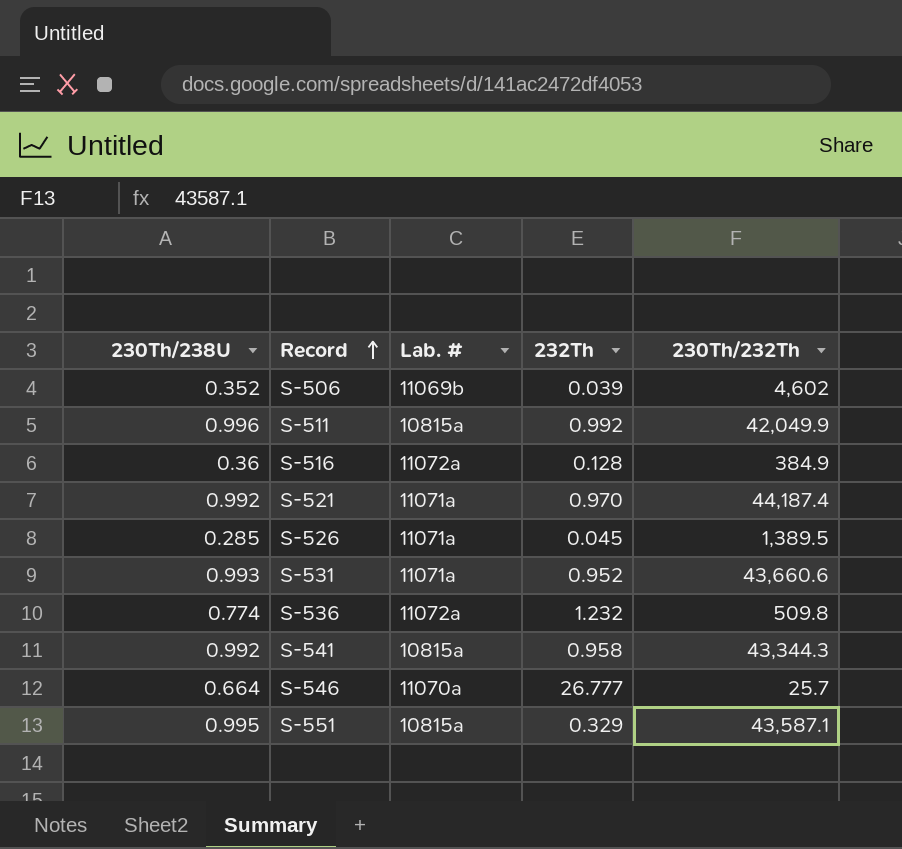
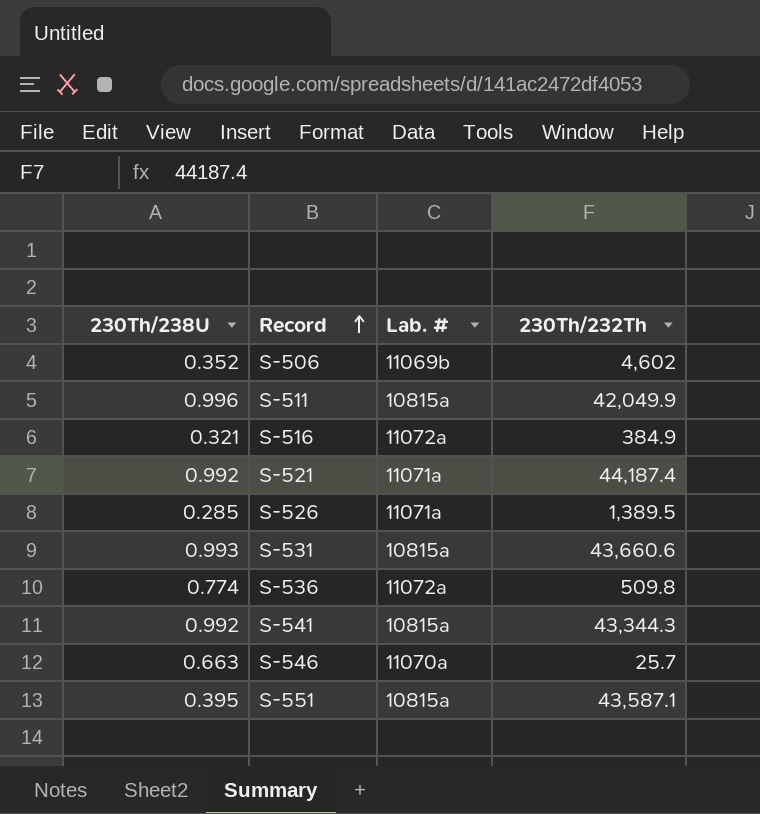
column 232Th | position: 4 -> none
S-516 | 230Th/238U: 0.36 -> 0.321
S-531 | Lab. #: 11071a -> 10815a
S-546 | 230Th/238U: 0.664 -> 0.663
S-551 | 230Th/238U: 0.995 -> 0.395

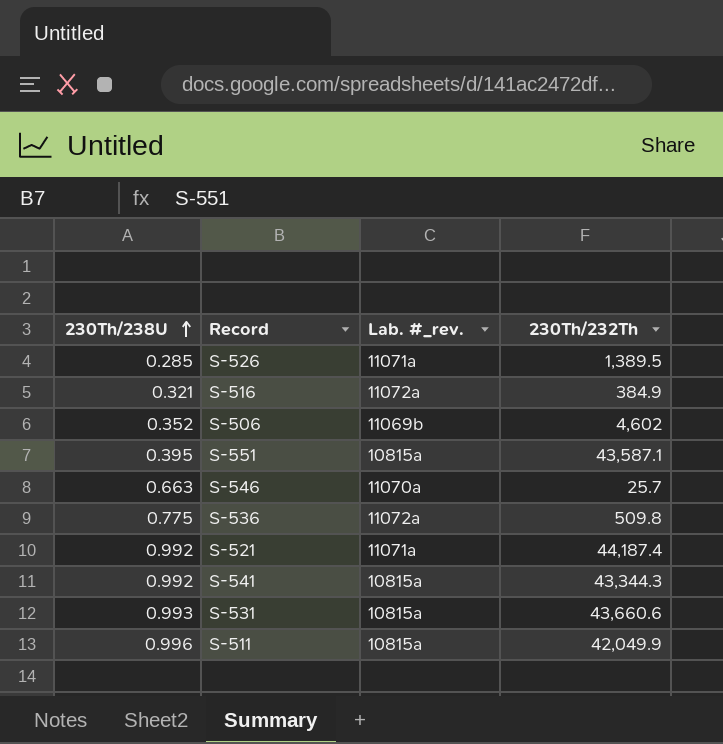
row order: Record ascending -> 230Th/238U ascending
column name: Lab. # -> Lab. #_rev.
S-536 | 230Th/238U: 0.774 -> 0.775

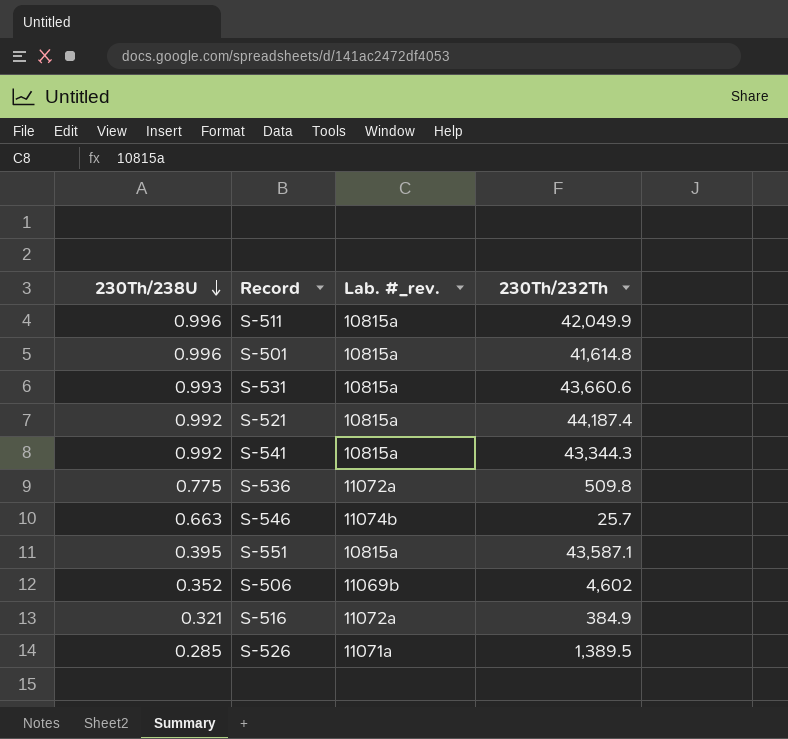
row order: 230Th/238U ascending -> 230Th/238U descending
row S-501: none -> 0.996 | 10815a | 41,614.8
S-521 | Lab. #_rev.: 11071a -> 10815a
S-546 | Lab. #_rev.: 11070a -> 11074b

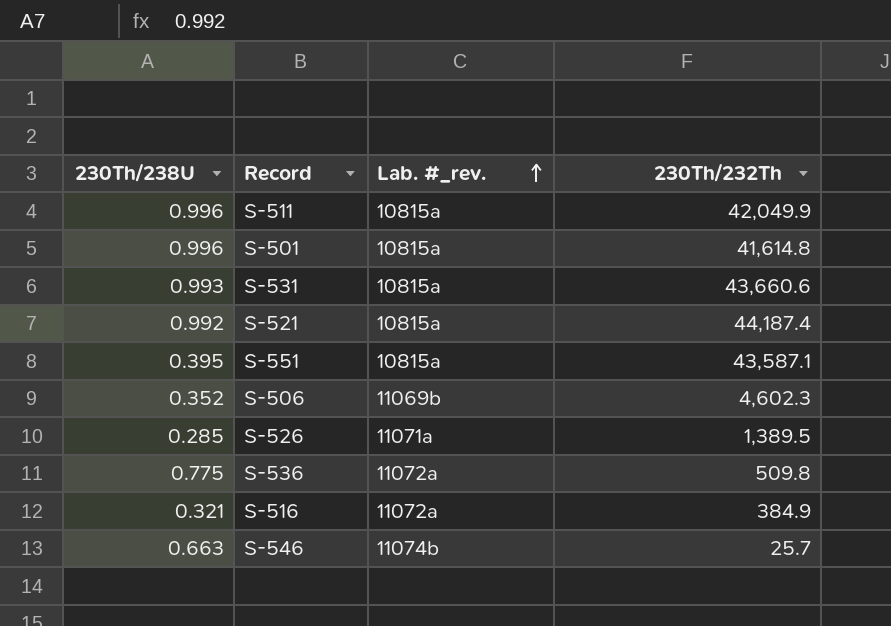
row order: 230Th/238U descending -> Lab. #_rev. ascending
row S-541: 0.992 | 10815a | 43,344.3 -> none
S-506 | 230Th/232Th: 4,602 -> 4,602.3

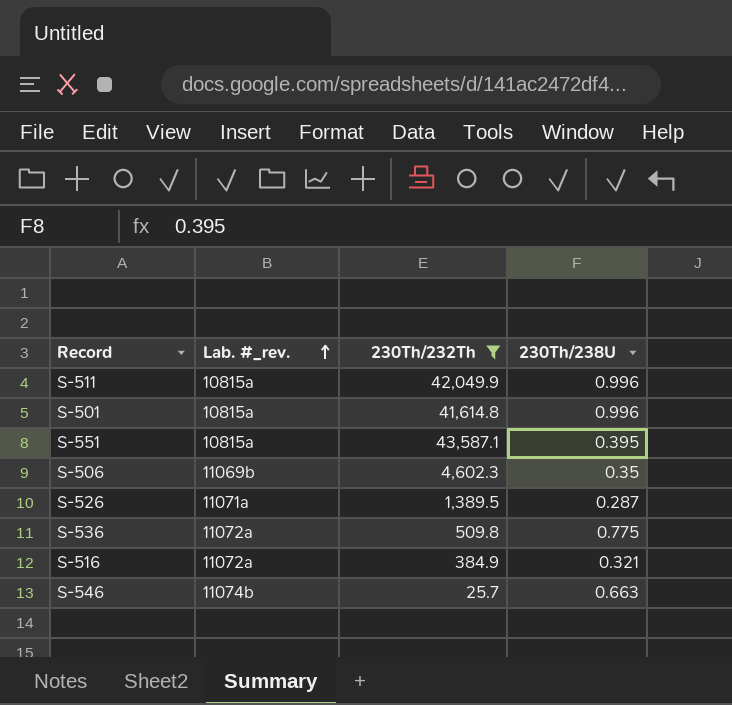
filter: none -> 230Th/232Th <= 43,587.1
column 230Th/238U | position: 1 -> 4
S-506 | 230Th/238U: 0.352 -> 0.35
S-526 | 230Th/238U: 0.285 -> 0.287

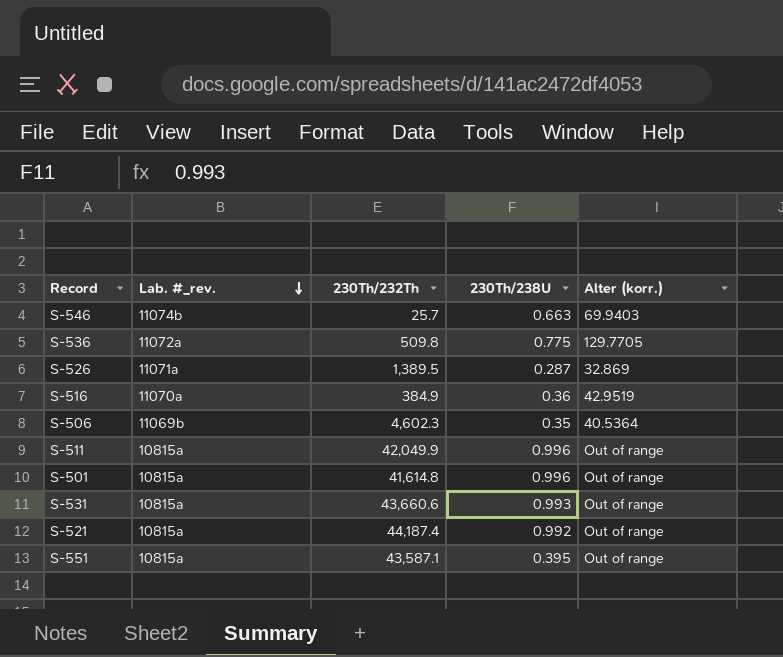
filter: 230Th/232Th <= 43,587.1 -> none
row order: Lab. #_rev. ascending -> Lab. #_rev. descending
column Alter (korr.) | position: none -> 5
S-516 | Lab. #_rev.: 11072a -> 11070a
S-516 | 230Th/238U: 0.321 -> 0.36

